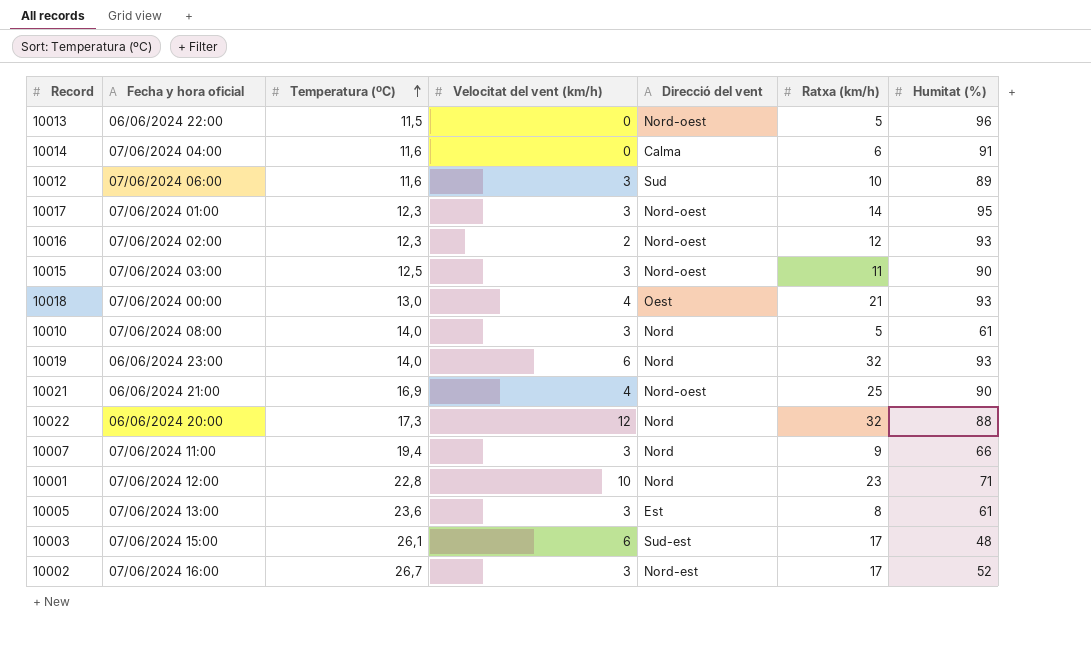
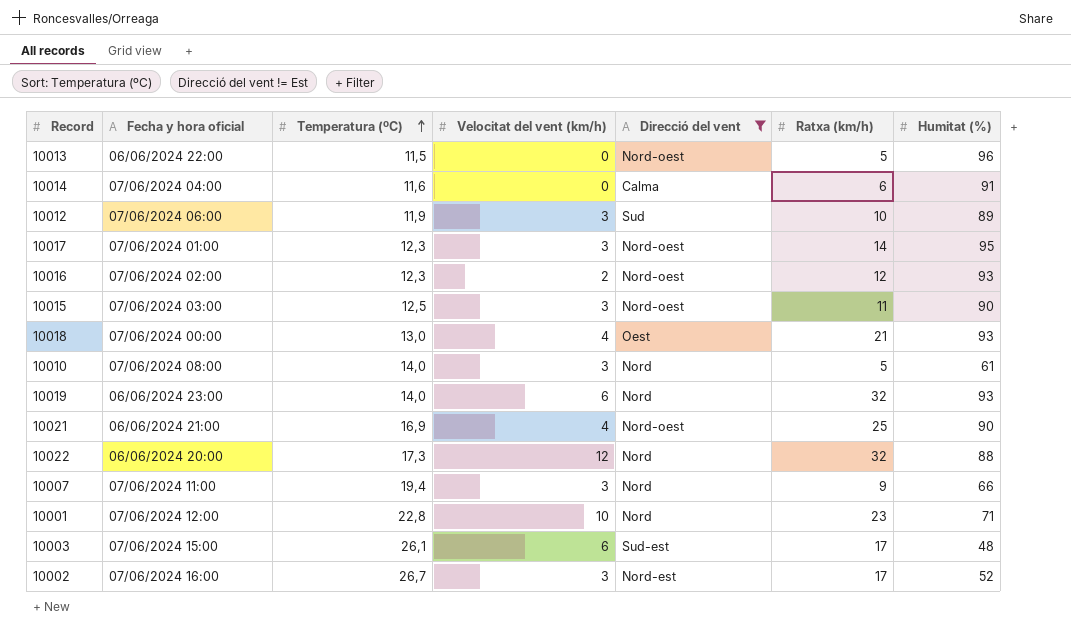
filter: none -> Direcció del vent != Est
10012 | Temperatura (ºC): 11,6 -> 11,9

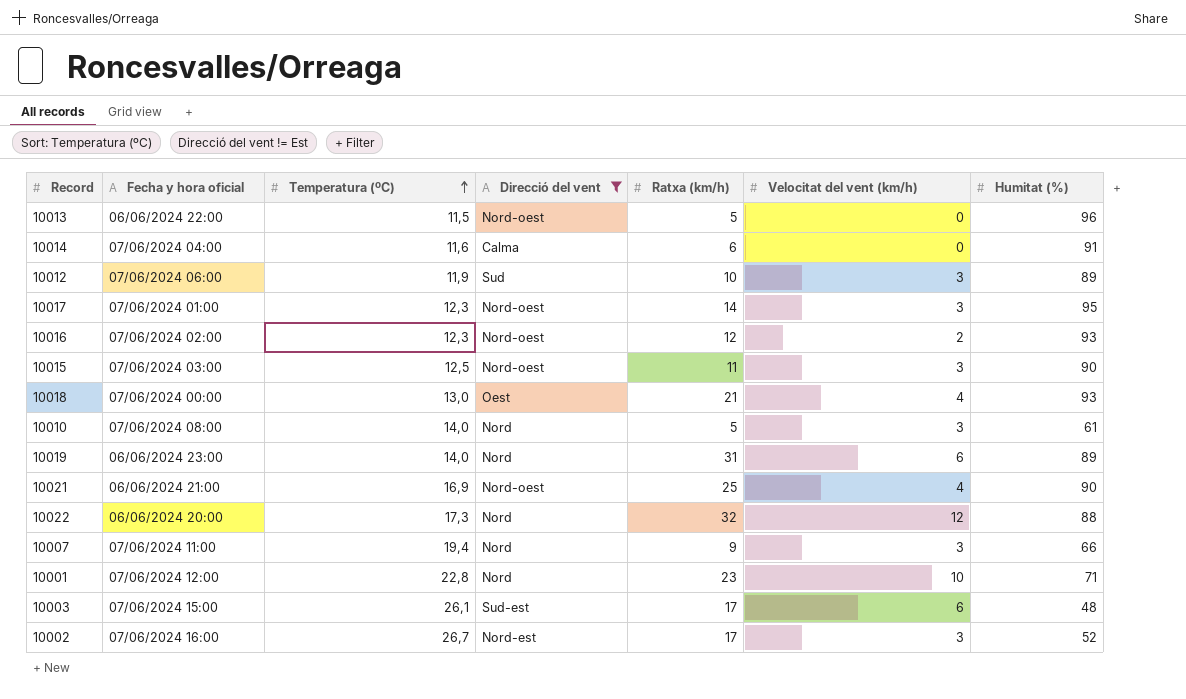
column Velocitat del vent (km/h) | position: 4 -> 6
10019 | Ratxa (km/h): 32 -> 31
10019 | Humitat (%): 93 -> 89

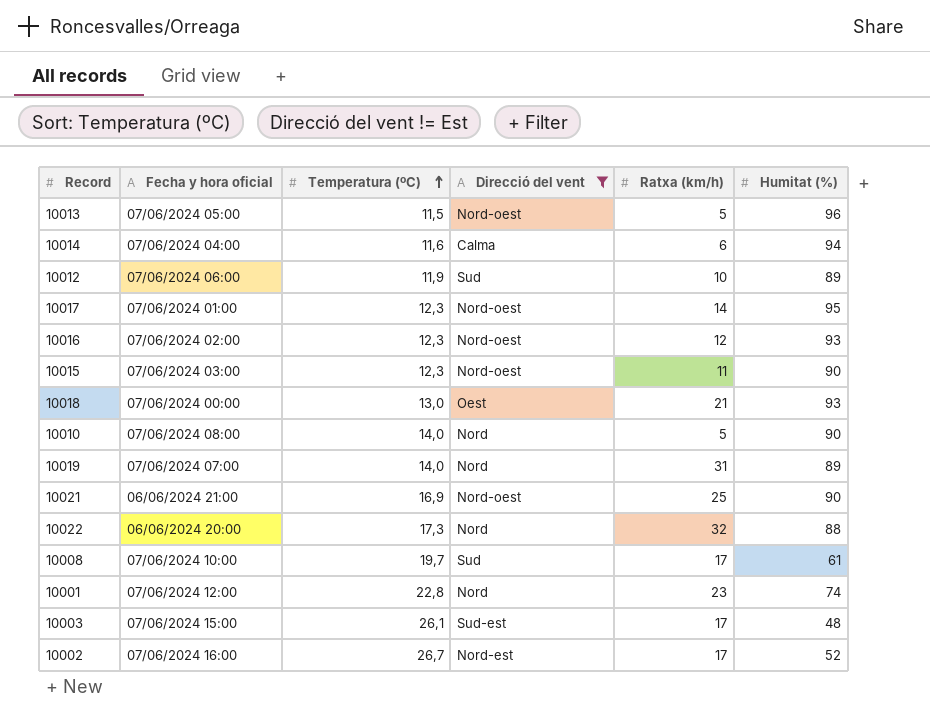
column Velocitat del vent (km/h) | position: 6 -> none
row 10007: 07/06/2024 11:00 | 19,4 | Nord | 9 | 3 | 66 -> none
10013 | Fecha y hora oficial: 06/06/2024 22:00 -> 07/06/2024 05:00
10014 | Humitat (%): 91 -> 94
10015 | Temperatura (ºC): 12,5 -> 12,3
10010 | Humitat (%): 61 -> 90
10019 | Fecha y hora oficial: 06/06/2024 23:00 -> 07/06/2024 07:00
row 10008: none -> 07/06/2024 10:00 | 19,7 | Sud | 17 | 61
10001 | Humitat (%): 71 -> 74

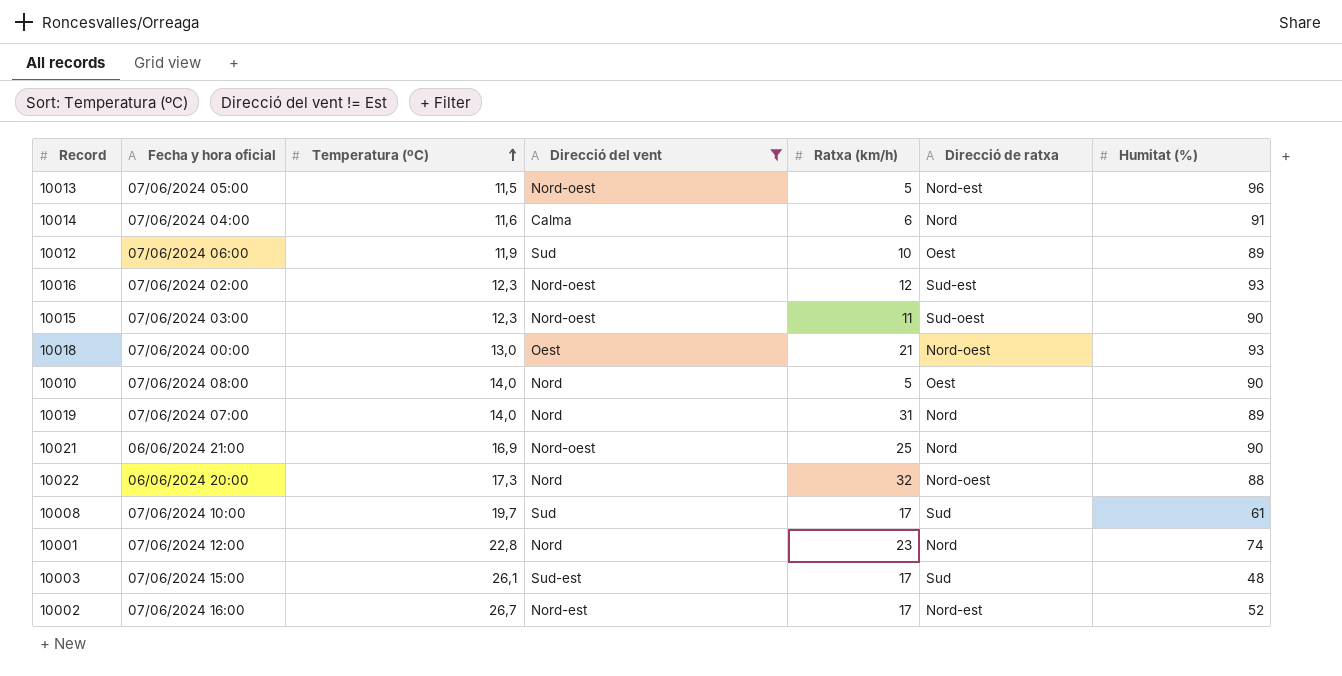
column Direcció de ratxa | position: none -> 6
row 10017: 07/06/2024 01:00 | 12,3 | Nord-oest | 14 | 95 -> none
10014 | Humitat (%): 94 -> 91

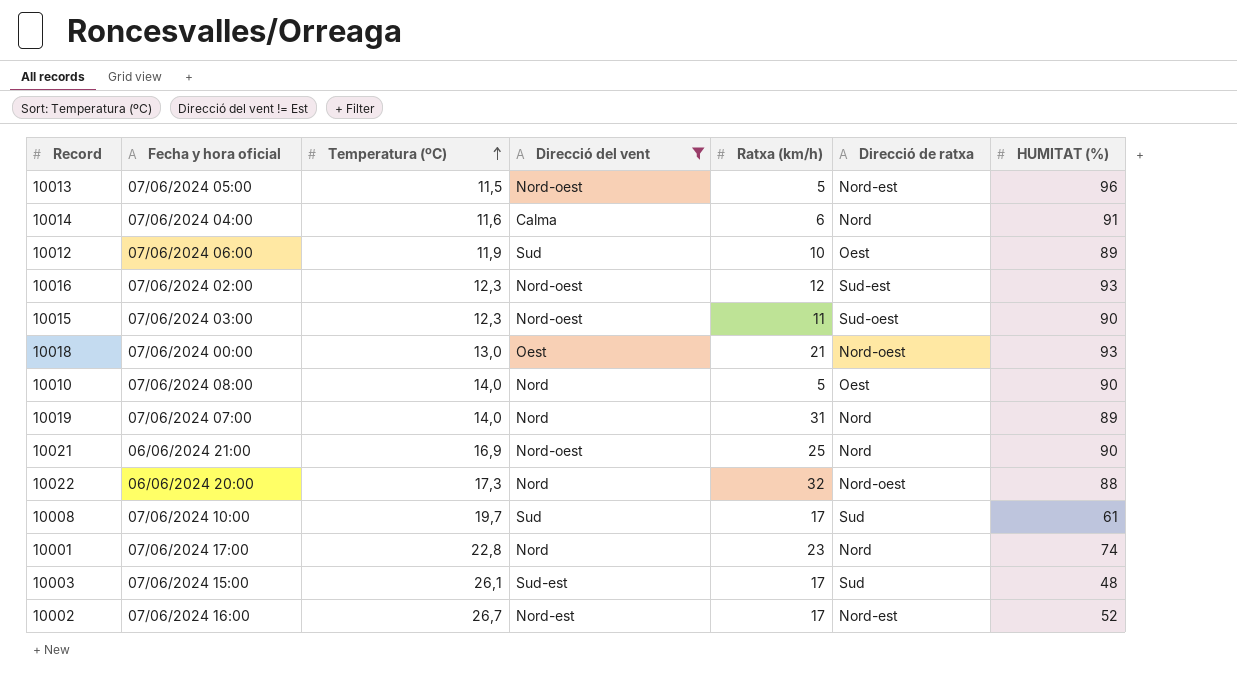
column name: Humitat (%) -> HUMITAT (%)
10001 | Fecha y hora oficial: 07/06/2024 12:00 -> 07/06/2024 17:00

